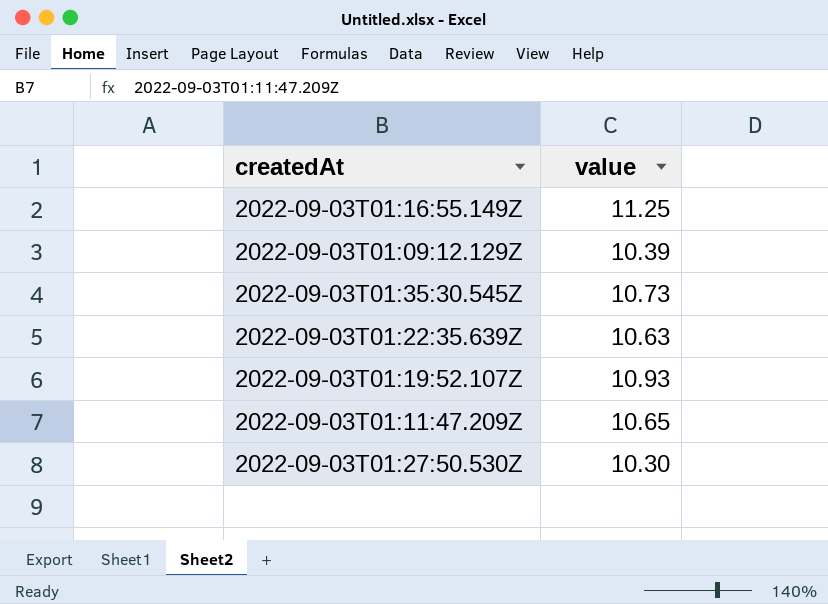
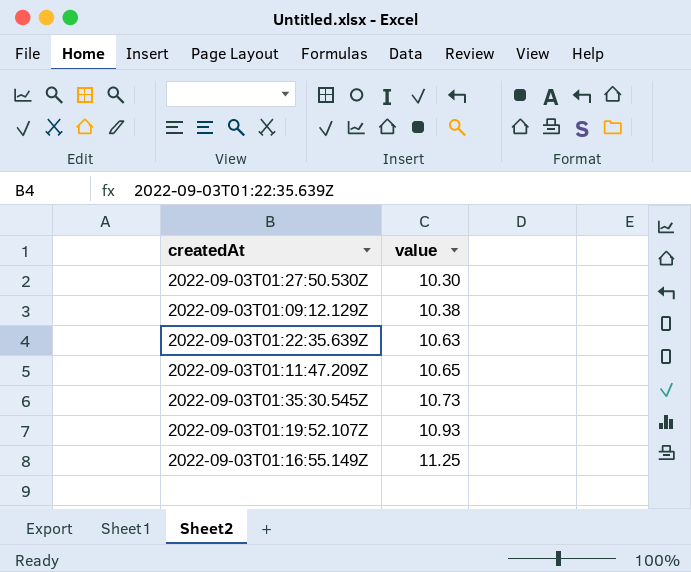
row order: none -> value ascending
2022-09-03T01:09:12.129Z | value: 10.39 -> 10.38

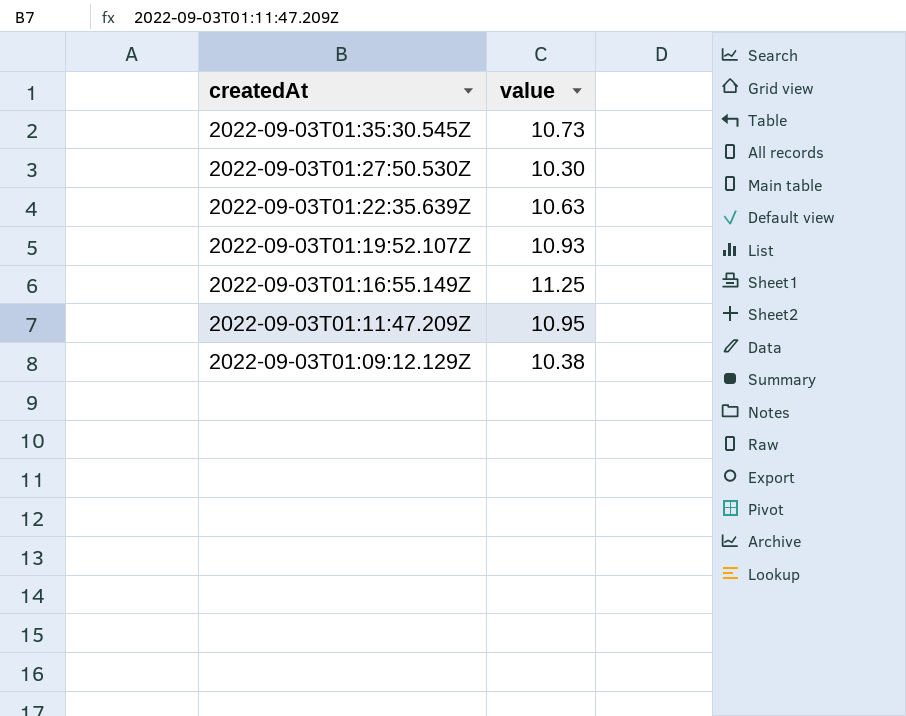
row order: value ascending -> createdAt descending
2022-09-03T01:11:47.209Z | value: 10.65 -> 10.95

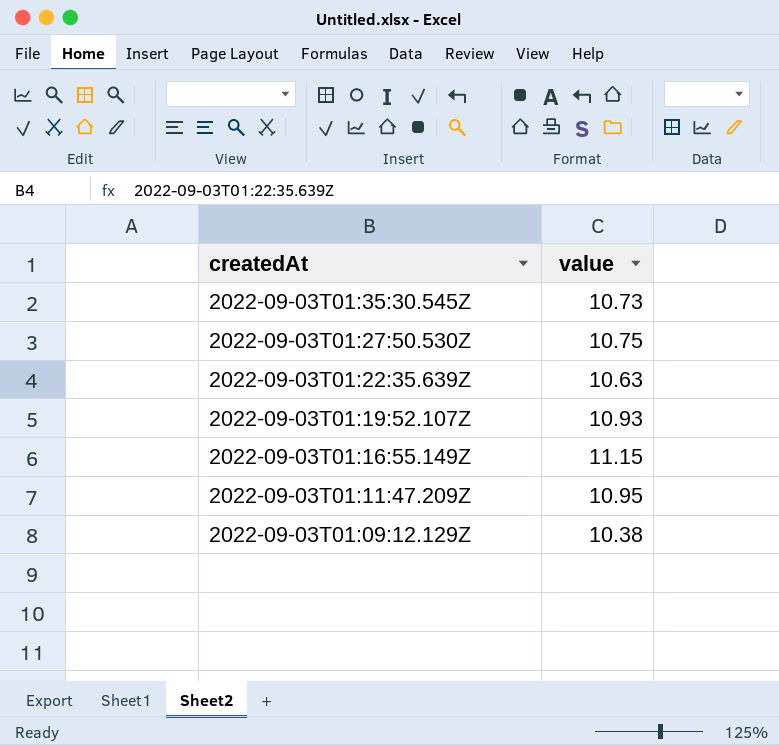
2022-09-03T01:27:50.530Z | value: 10.30 -> 10.75
2022-09-03T01:16:55.149Z | value: 11.25 -> 11.15

